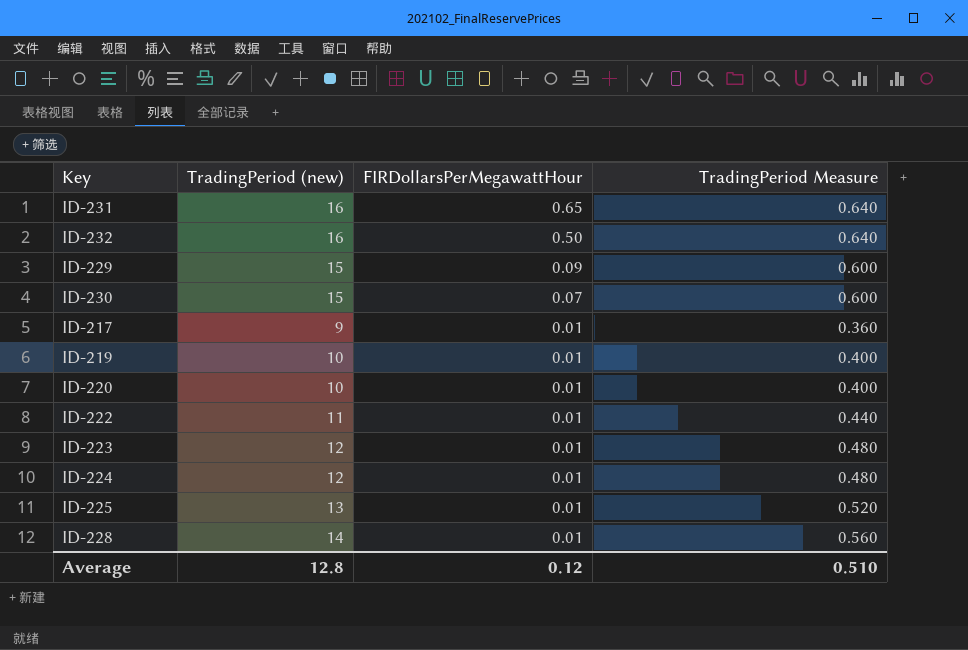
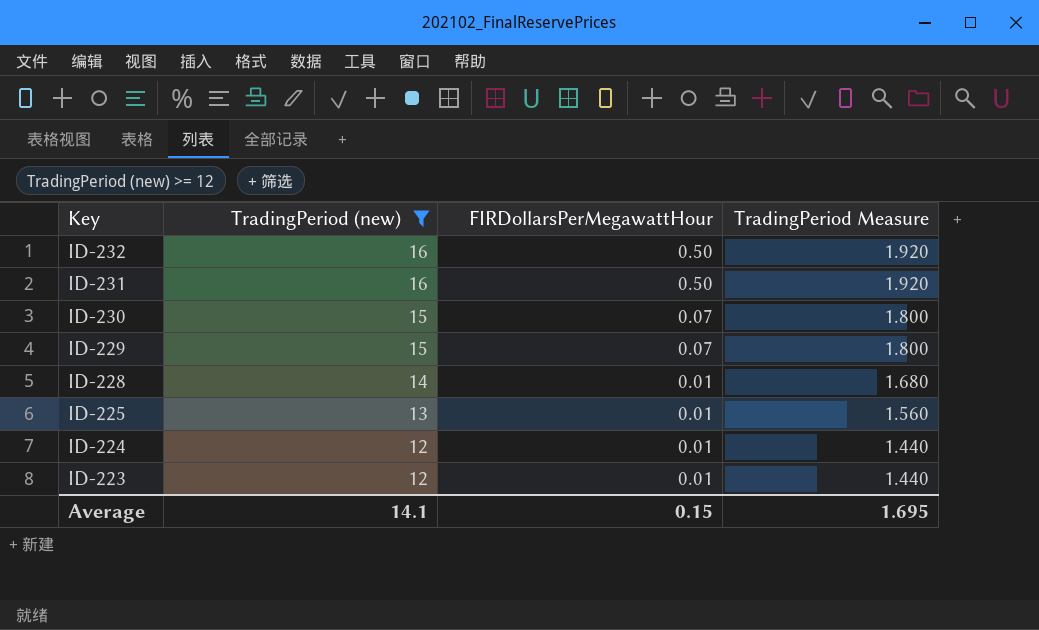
filter: none -> TradingPeriod (new) >= 12
row order: FIRDollarsPerMegawattHour descending -> Key descending
column TradingPeriod Measure | formula: [TradingPeriod (new)] * 0.04 -> [TradingPeriod (new)] * 0.12
ID-231 | FIRDollarsPerMegawattHour: 0.65 -> 0.50
ID-229 | FIRDollarsPerMegawattHour: 0.09 -> 0.07
Average | TradingPeriod (new): 12.8 -> 14.1
Average | FIRDollarsPerMegawattHour: 0.12 -> 0.15
Average | TradingPeriod Measure: 0.510 -> 1.695

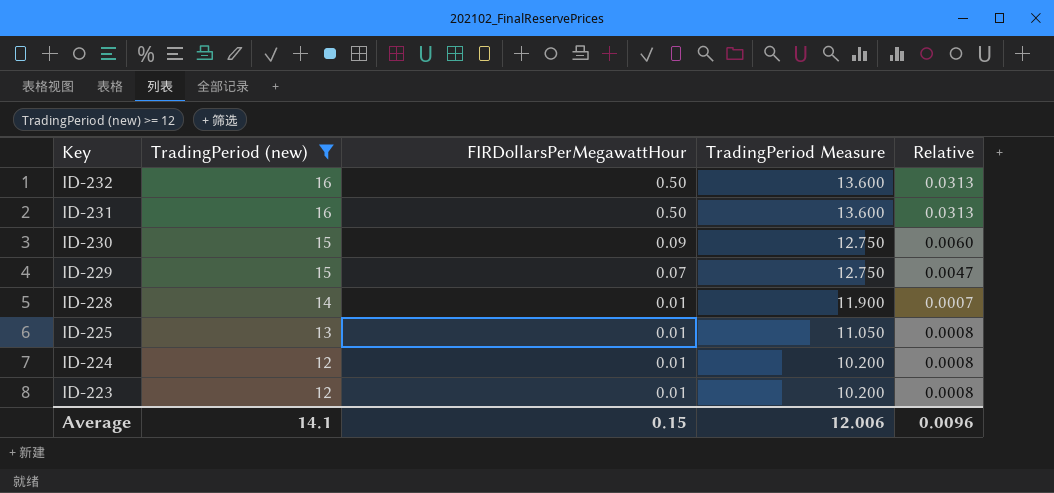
column TradingPeriod Measure | formula: [TradingPeriod (new)] * 0.12 -> [TradingPeriod (new)] * 0.85
column Relative | formula: none -> [FIRDollarsPerMegawattHour] / [TradingPeriod (new)]
ID-230 | FIRDollarsPerMegawattHour: 0.07 -> 0.09
Average | TradingPeriod Measure: 1.695 -> 12.006

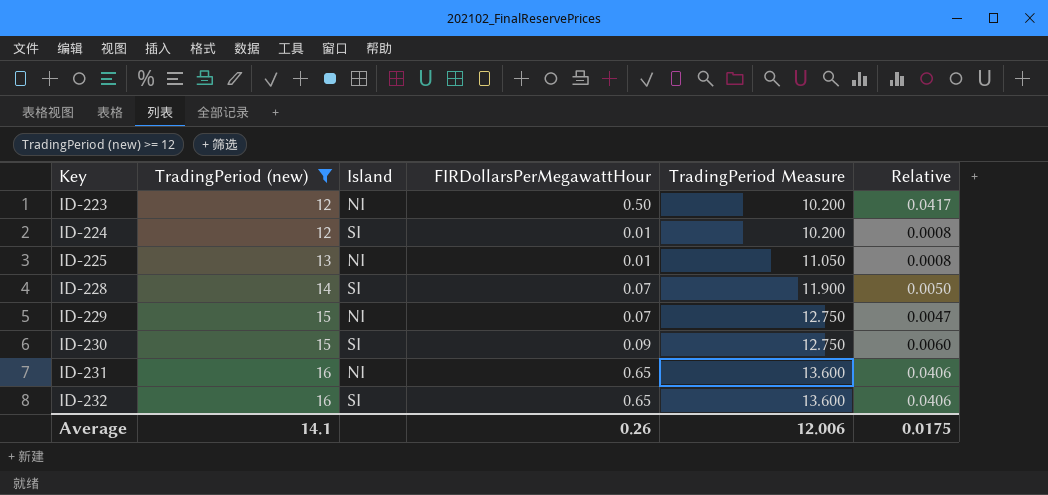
row order: Key descending -> Key ascending
column Island | position: none -> 3
ID-223 | FIRDollarsPerMegawattHour: 0.01 -> 0.50
ID-223 | Relative: 0.0008 -> 0.0417
ID-228 | FIRDollarsPerMegawattHour: 0.01 -> 0.07
ID-228 | Relative: 0.0007 -> 0.0050
ID-231 | FIRDollarsPerMegawattHour: 0.50 -> 0.65
ID-231 | Relative: 0.0313 -> 0.0406
ID-232 | FIRDollarsPerMegawattHour: 0.50 -> 0.65
ID-232 | Relative: 0.0313 -> 0.0406
Average | FIRDollarsPerMegawattHour: 0.15 -> 0.26
Average | Relative: 0.0096 -> 0.0175

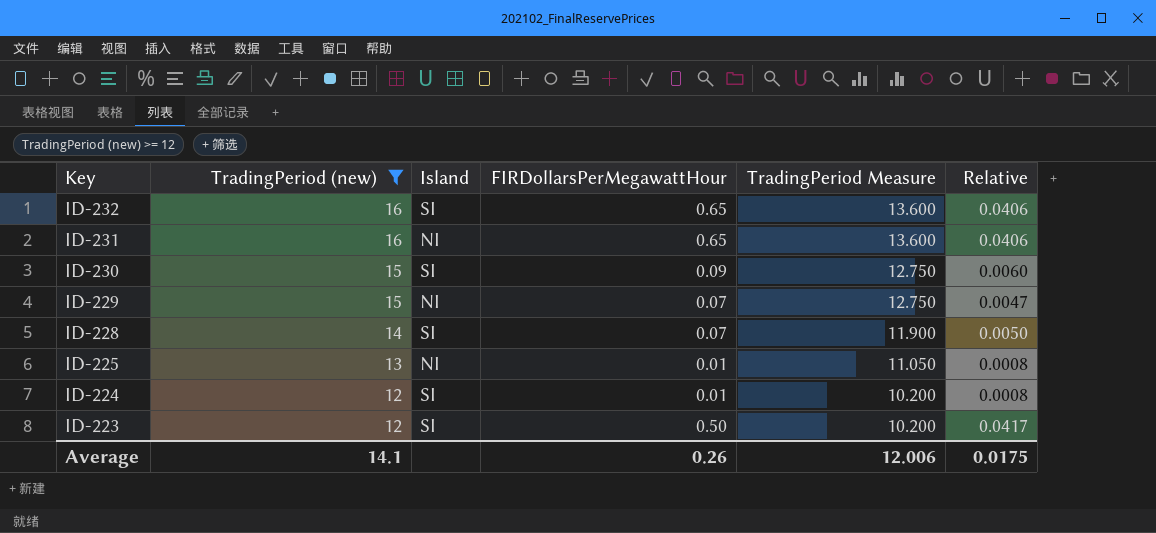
row order: Key ascending -> Key descending
ID-223 | Island: NI -> SI

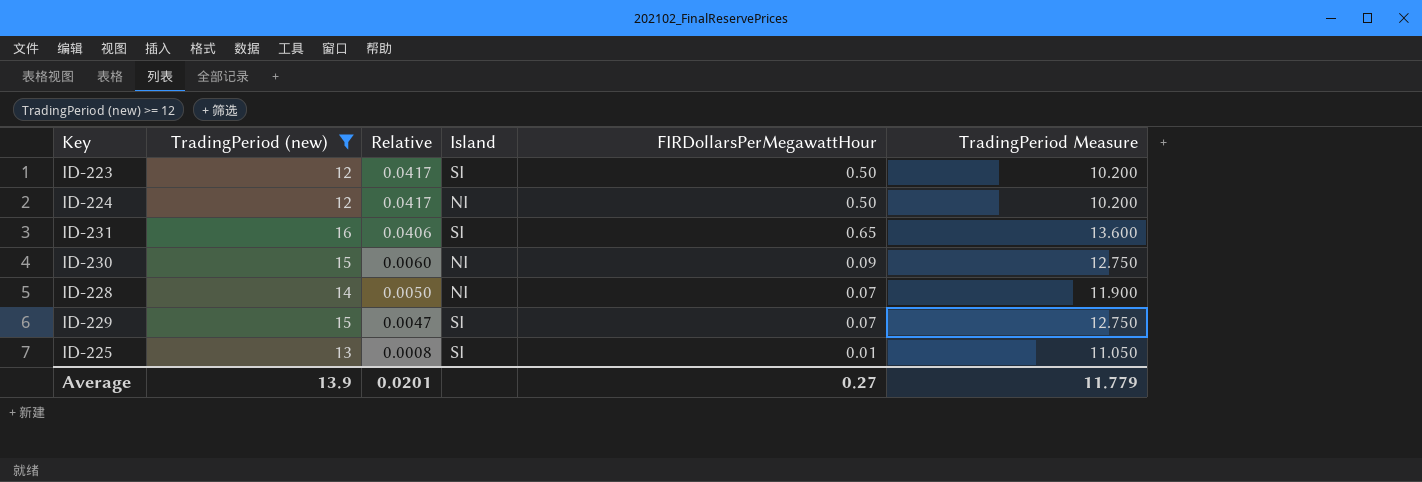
row order: Key descending -> Relative descending
column Relative | position: 6 -> 3
row ID-232: 16 | SI | 0.65 | 13.600 | 0.0406 -> none
ID-224 | Relative: 0.0008 -> 0.0417
ID-224 | Island: SI -> NI
ID-224 | FIRDollarsPerMegawattHour: 0.01 -> 0.50
ID-231 | Island: NI -> SI
ID-230 | Island: SI -> NI
ID-228 | Island: SI -> NI
ID-229 | Island: NI -> SI
ID-225 | Island: NI -> SI
Average | TradingPeriod (new): 14.1 -> 13.9
Average | Relative: 0.0175 -> 0.0201
Average | FIRDollarsPerMegawattHour: 0.26 -> 0.27
Average | TradingPeriod Measure: 12.006 -> 11.779

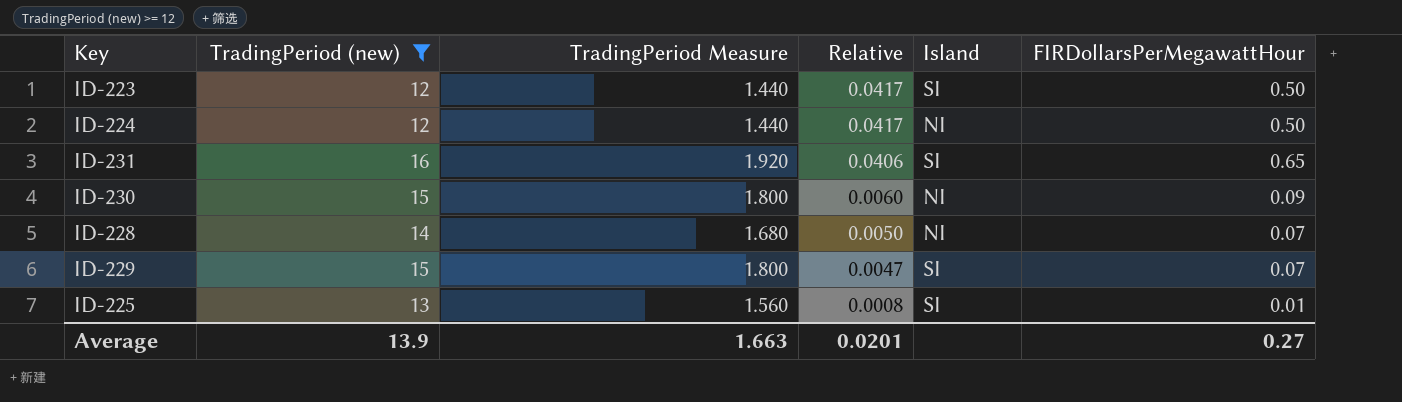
column TradingPeriod Measure | formula: [TradingPeriod (new)] * 0.85 -> [TradingPeriod (new)] * 0.12
column TradingPeriod Measure | position: 6 -> 3
Average | TradingPeriod Measure: 11.779 -> 1.663

